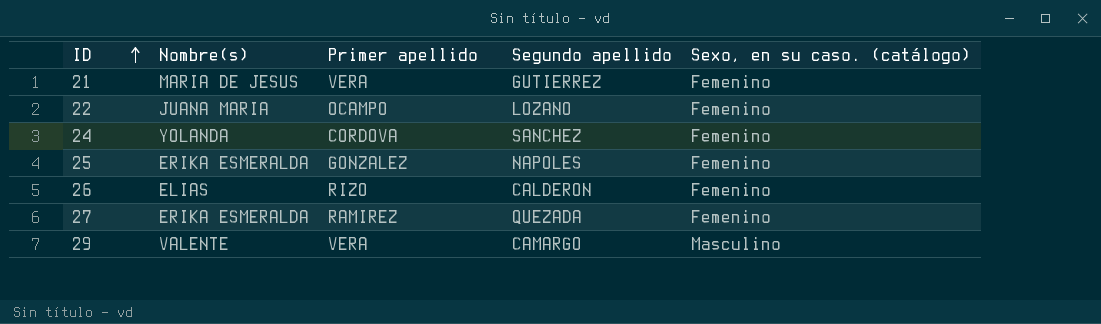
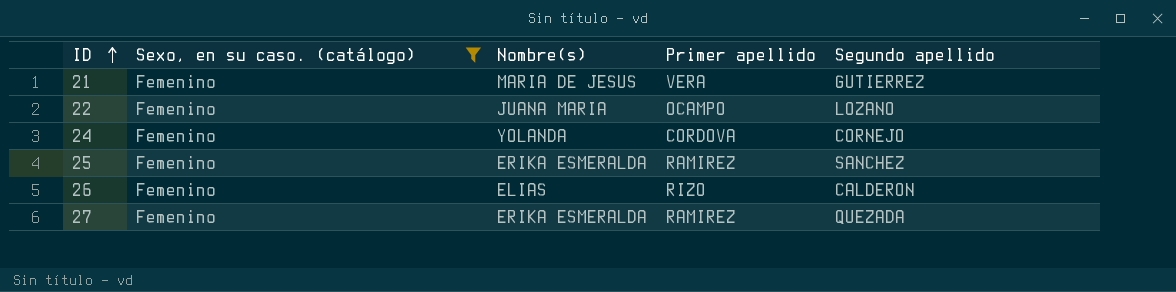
filter: none -> Sexo, en su caso. (catálogo) = Femenino
column Sexo, en su caso. (catálogo) | position: 5 -> 2
24 | Segundo apellido: SANCHEZ -> CORNEJO
25 | Primer apellido: GONZALEZ -> RAMIREZ
25 | Segundo apellido: NAPOLES -> SANCHEZ

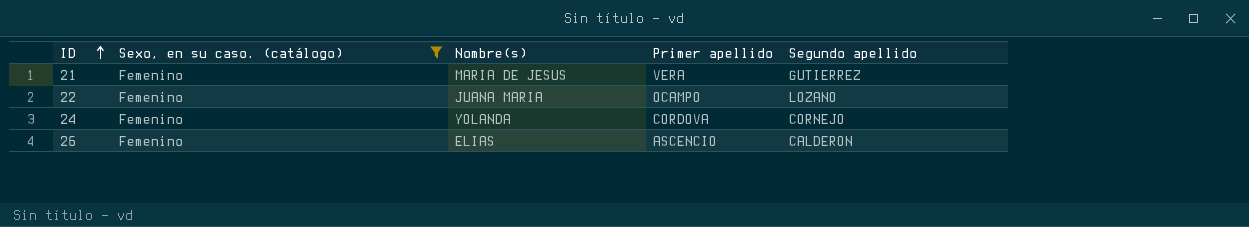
row 25: Femenino | ERIKA ESMERALDA | RAMIREZ | SANCHEZ -> none
row 27: Femenino | ERIKA ESMERALDA | RAMIREZ | QUEZADA -> none
26 | Primer apellido: RIZO -> ASCENCIO

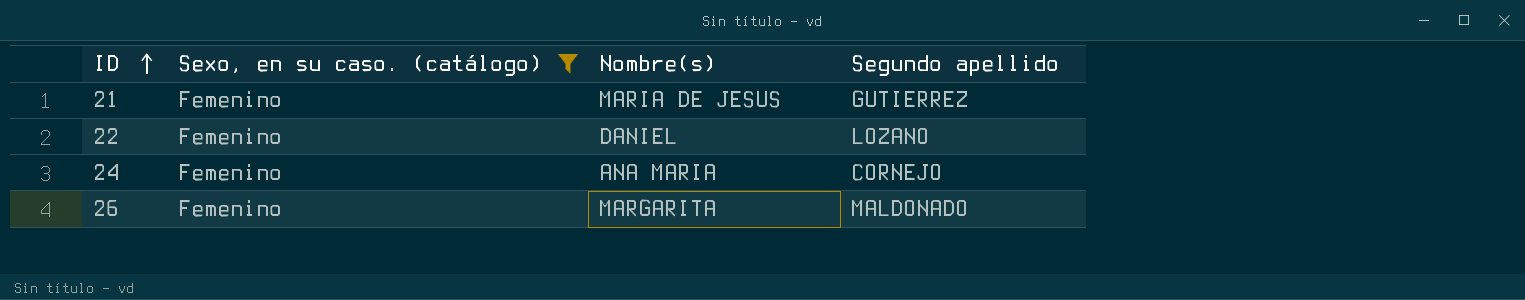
column Primer apellido | position: 4 -> none
22 | Nombre(s): JUANA MARIA -> DANIEL
24 | Nombre(s): YOLANDA -> ANA MARIA
26 | Nombre(s): ELIAS -> MARGARITA
26 | Segundo apellido: CALDERON -> MALDONADO

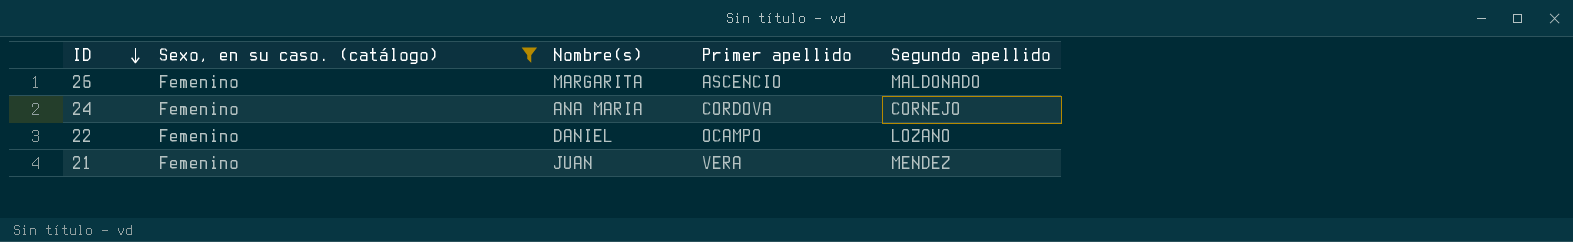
row order: ID ascending -> ID descending
column Primer apellido | position: none -> 4
21 | Nombre(s): MARIA DE JESUS -> JUAN
21 | Segundo apellido: GUTIERREZ -> MENDEZ

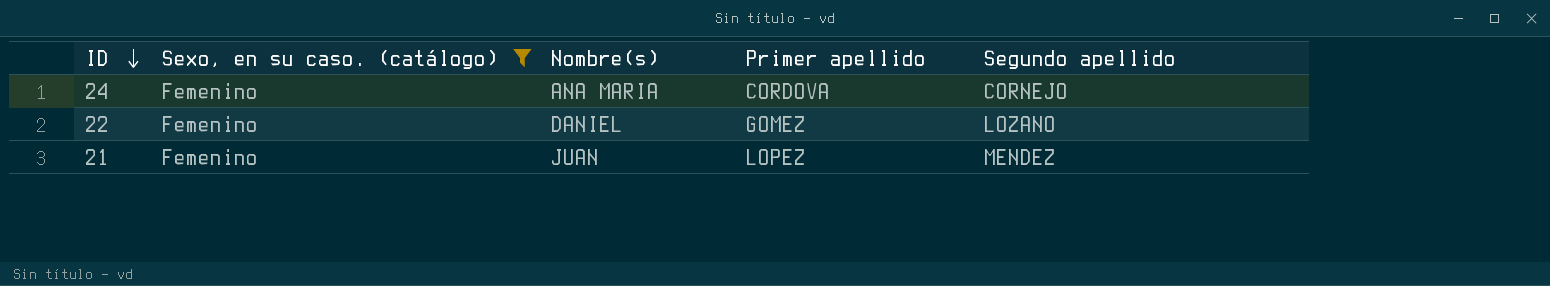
row 26: Femenino | MARGARITA | ASCENCIO | MALDONADO -> none
22 | Primer apellido: OCAMPO -> GOMEZ
21 | Primer apellido: VERA -> LOPEZ

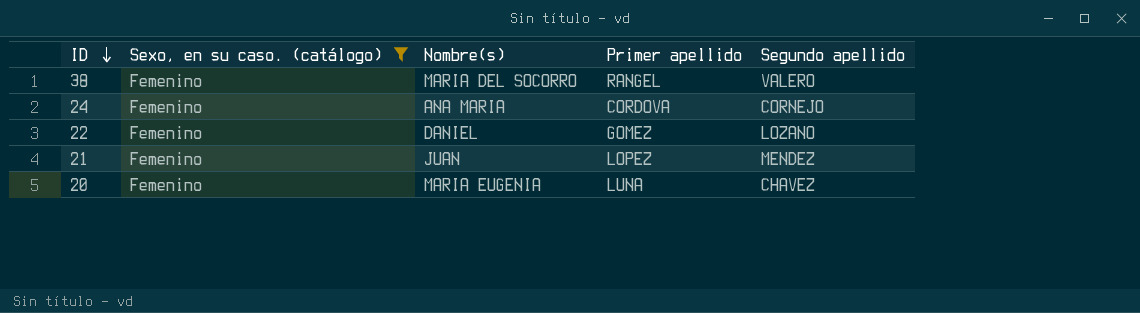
row 38: none -> Femenino | MARIA DEL SOCORRO | RANGEL | VALERO
row 20: none -> Femenino | MARIA EUGENIA | LUNA | CHAVEZ

